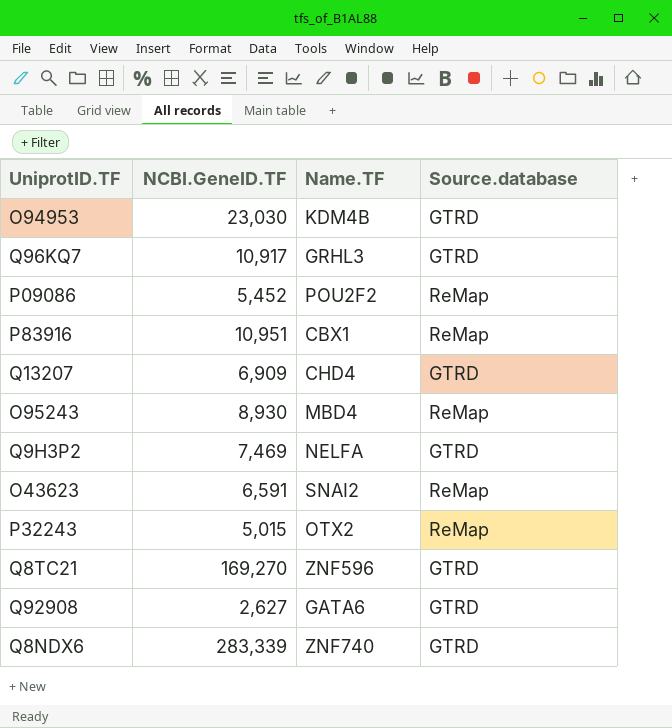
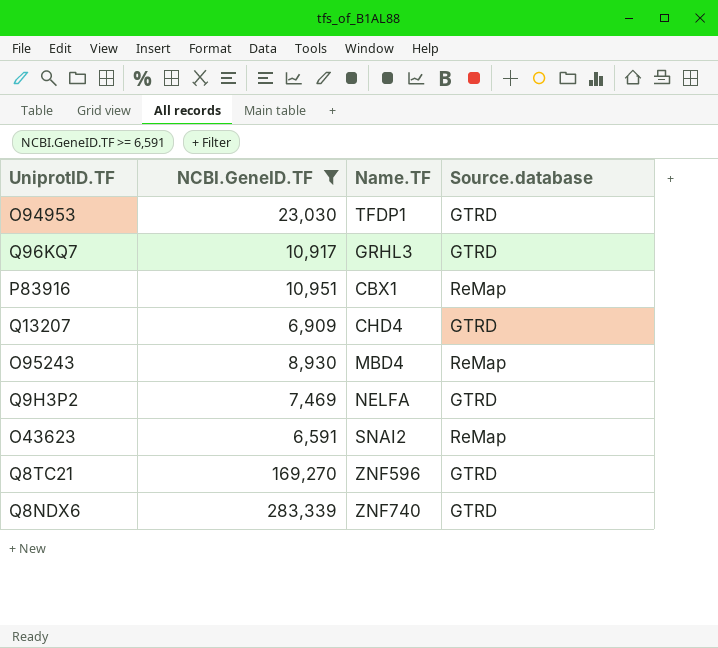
filter: none -> NCBI.GeneID.TF >= 6,591
O94953 | Name.TF: KDM4B -> TFDP1

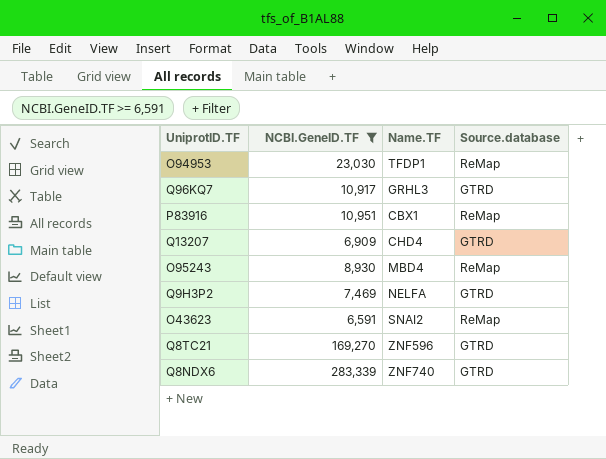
O94953 | Source.database: GTRD -> ReMap

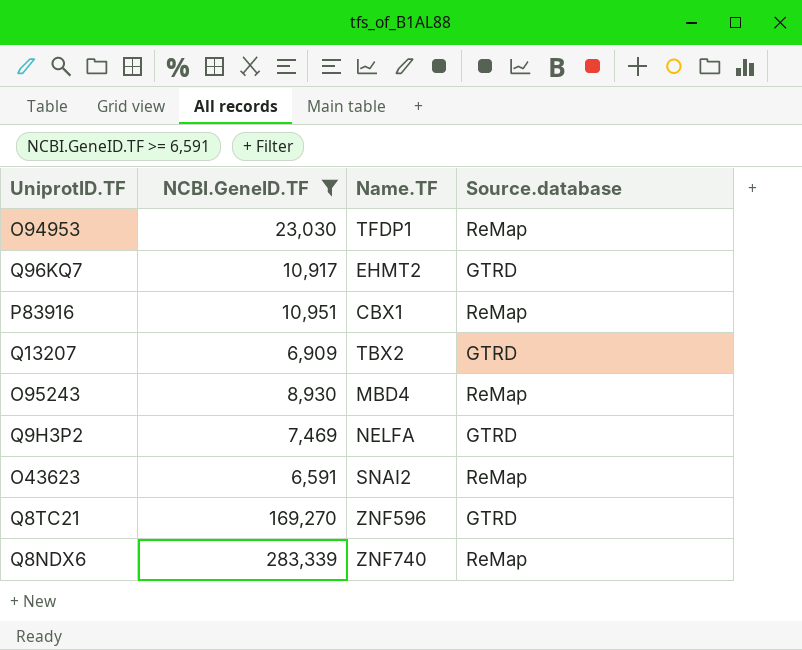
Q96KQ7 | Name.TF: GRHL3 -> EHMT2
Q13207 | Name.TF: CHD4 -> TBX2
Q8NDX6 | Source.database: GTRD -> ReMap

